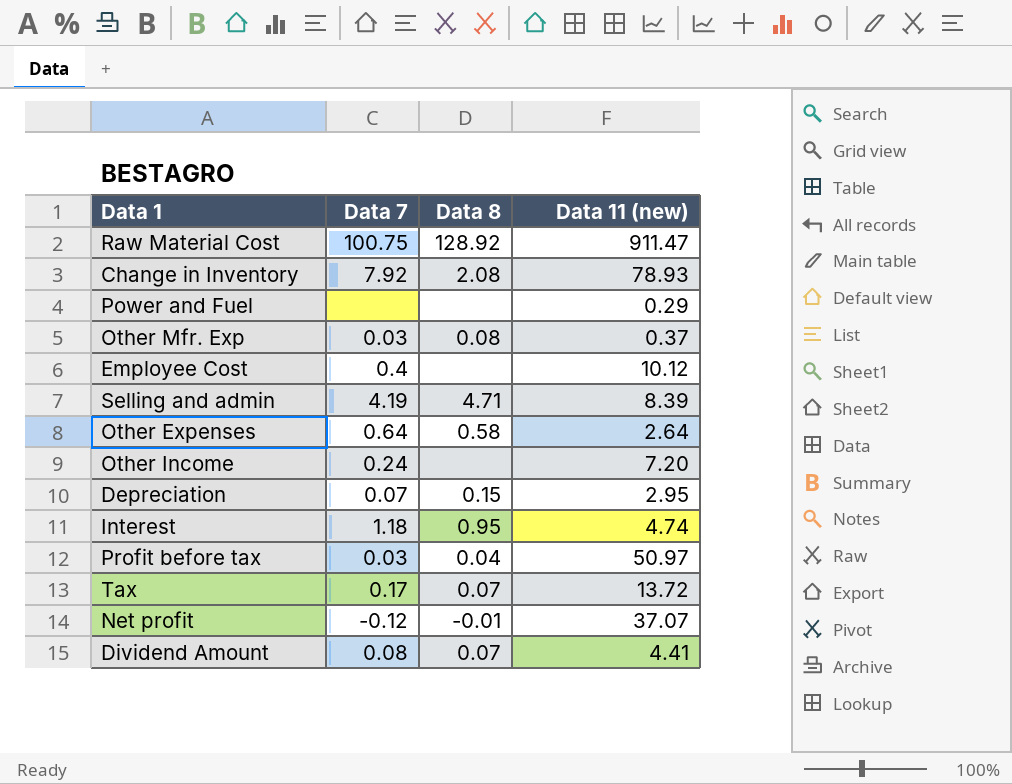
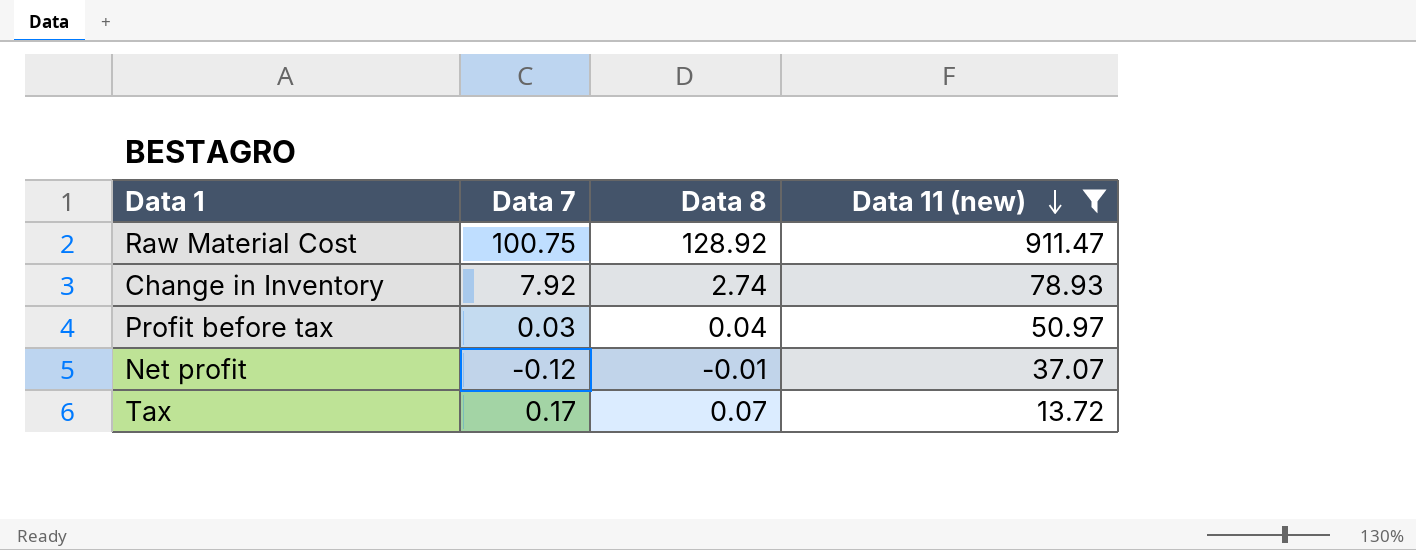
filter: none -> Data 11 (new) >= 13.72
row order: none -> Data 11 (new) descending
Change in Inventory | Data 8: 2.08 -> 2.74

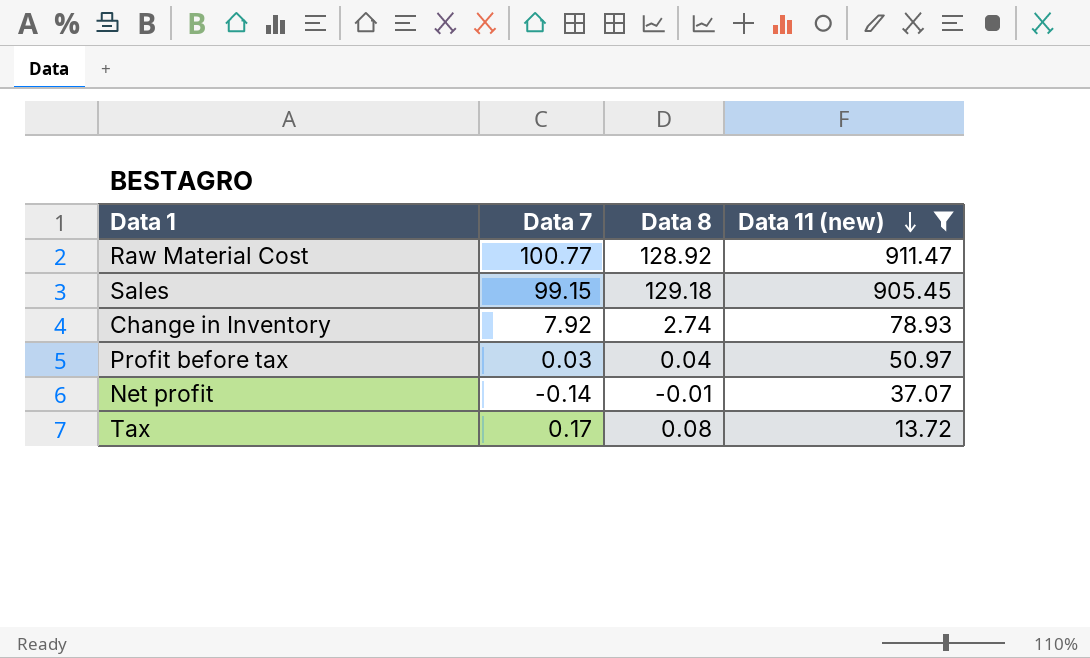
Raw Material Cost | Data 7: 100.75 -> 100.77
row Sales: none -> 99.15 | 129.18 | 905.45
Net profit | Data 7: -0.12 -> -0.14
Tax | Data 8: 0.07 -> 0.08

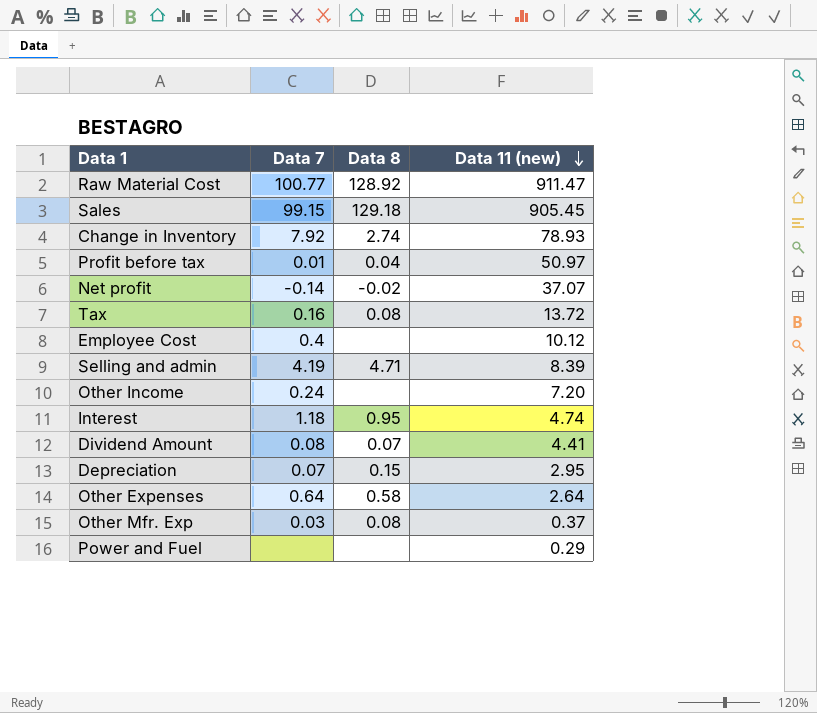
filter: Data 11 (new) >= 13.72 -> none
Profit before tax | Data 7: 0.03 -> 0.01
Net profit | Data 8: -0.01 -> -0.02
Tax | Data 7: 0.17 -> 0.16

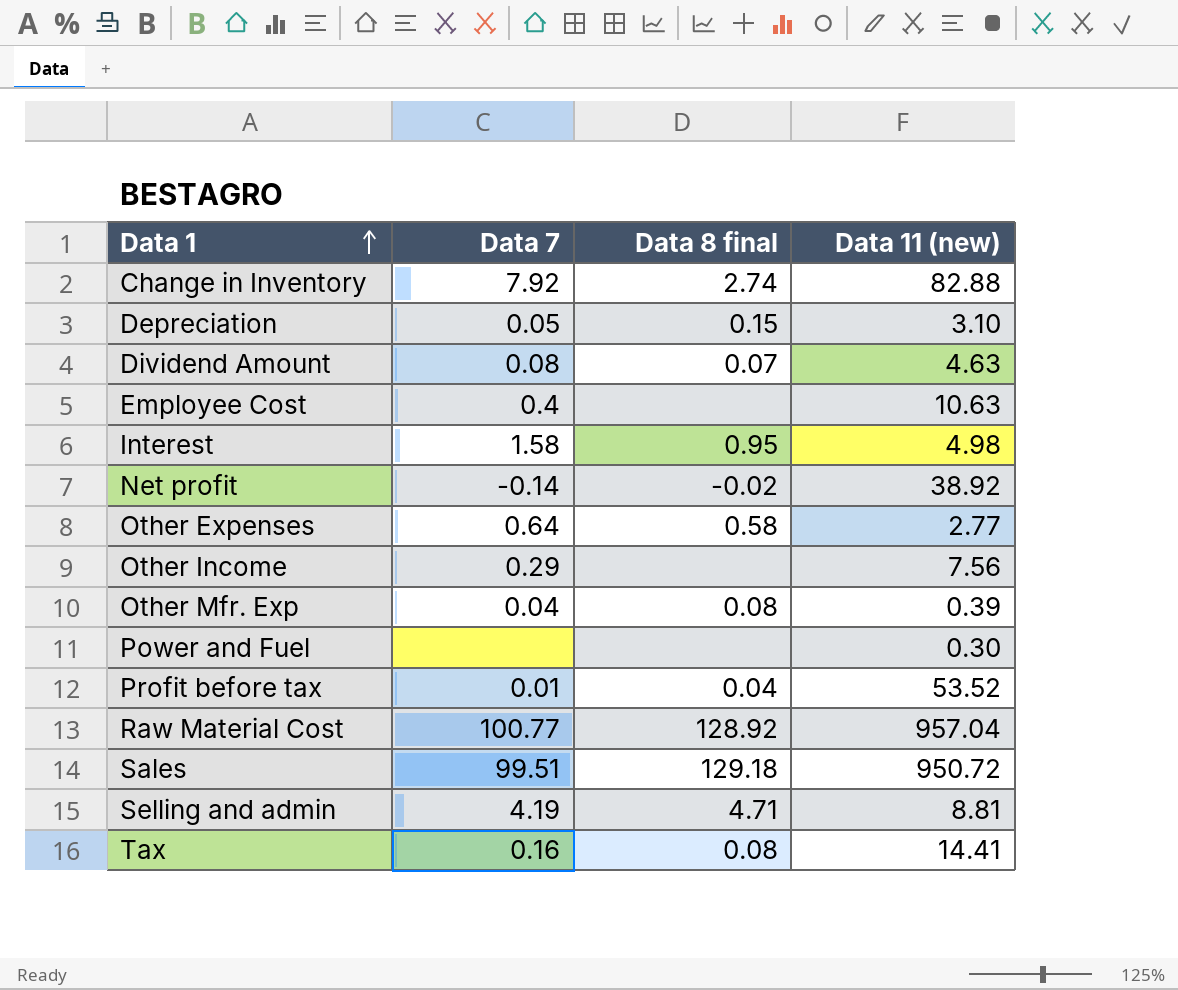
row order: Data 11 (new) descending -> Data 1 ascending
column name: Data 8 -> Data 8 final
Change in Inventory | Data 11 (new): 78.93 -> 82.88
Depreciation | Data 7: 0.07 -> 0.05
Depreciation | Data 11 (new): 2.95 -> 3.10
Dividend Amount | Data 11 (new): 4.41 -> 4.63
Employee Cost | Data 11 (new): 10.12 -> 10.63
Interest | Data 7: 1.18 -> 1.58
Interest | Data 11 (new): 4.74 -> 4.98
Net profit | Data 11 (new): 37.07 -> 38.92
Other Expenses | Data 11 (new): 2.64 -> 2.77
Other Income | Data 7: 0.24 -> 0.29
Other Income | Data 11 (new): 7.20 -> 7.56
Other Mfr. Exp | Data 7: 0.03 -> 0.04
Other Mfr. Exp | Data 11 (new): 0.37 -> 0.39
Power and Fuel | Data 11 (new): 0.29 -> 0.30
Profit before tax | Data 11 (new): 50.97 -> 53.52
Raw Material Cost | Data 11 (new): 911.47 -> 957.04
Sales | Data 7: 99.15 -> 99.51
Sales | Data 11 (new): 905.45 -> 950.72
Selling and admin | Data 11 (new): 8.39 -> 8.81
Tax | Data 11 (new): 13.72 -> 14.41

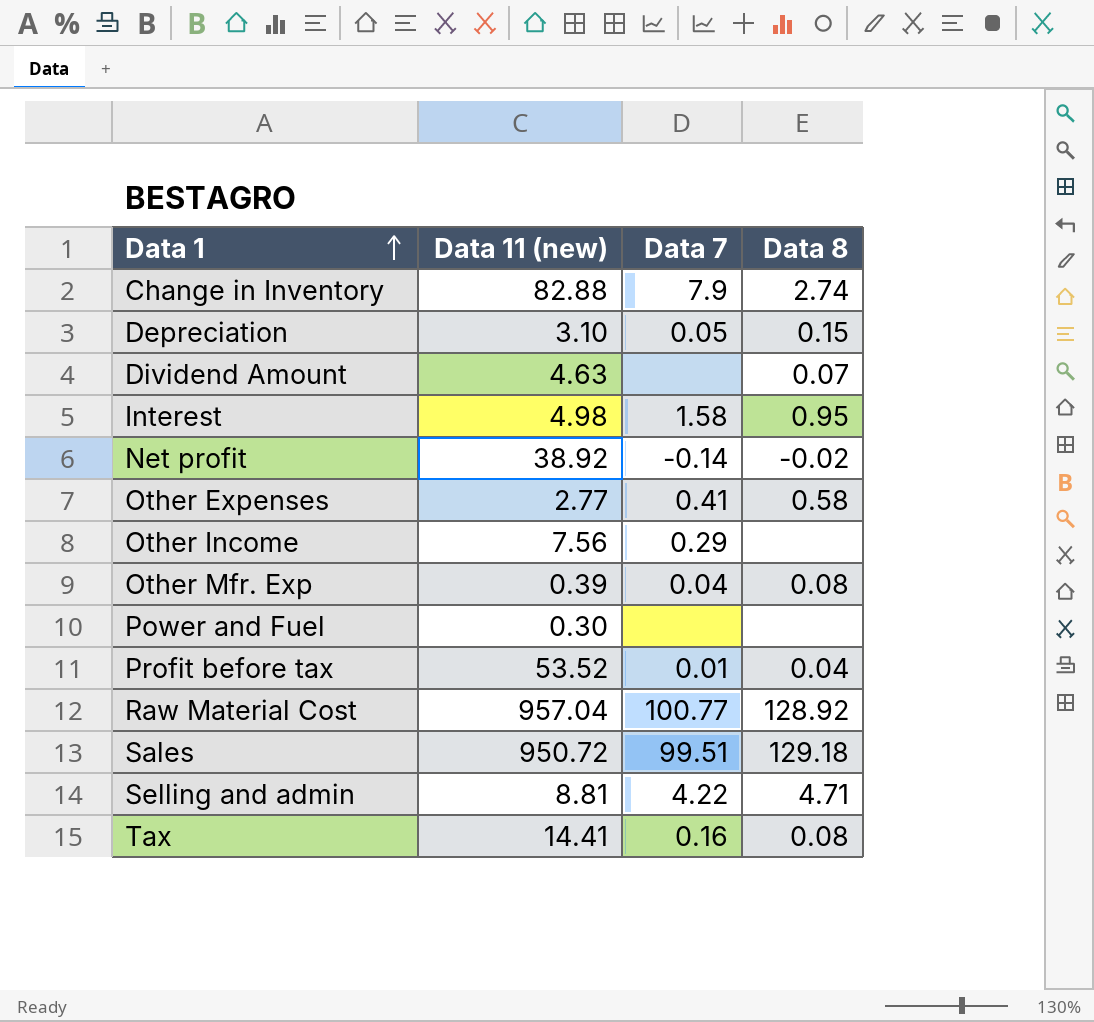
column Data 11 (new) | position: 4 -> 2
column name: Data 8 final -> Data 8
row Employee Cost: 0.4 | none | 10.63 -> none
Change in Inventory | Data 7: 7.92 -> 7.9
Dividend Amount | Data 7: 0.08 -> none
Other Expenses | Data 7: 0.64 -> 0.41
Selling and admin | Data 7: 4.19 -> 4.22

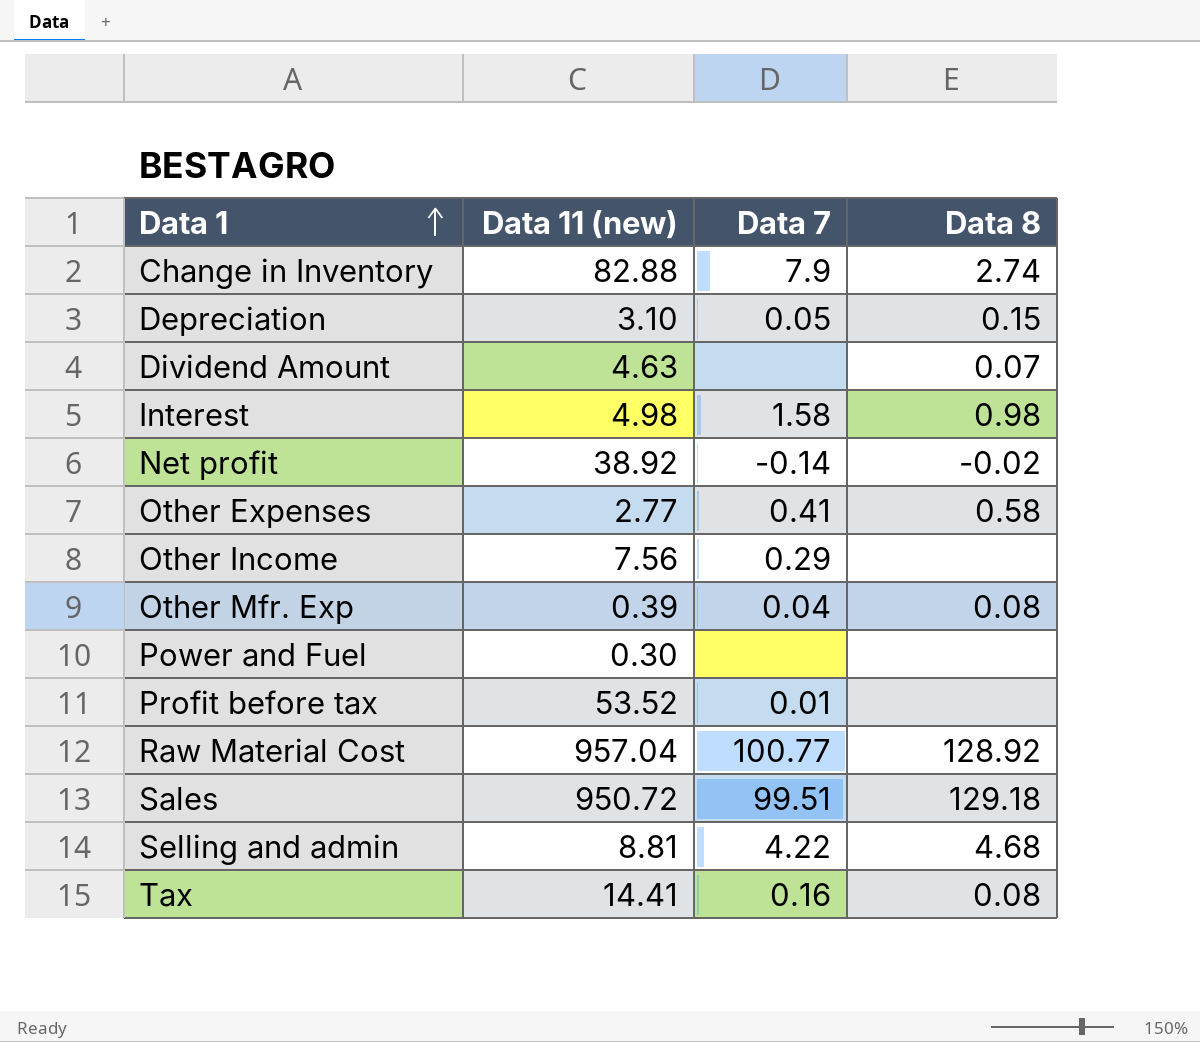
Interest | Data 8: 0.95 -> 0.98
Profit before tax | Data 8: 0.04 -> none
Selling and admin | Data 8: 4.71 -> 4.68

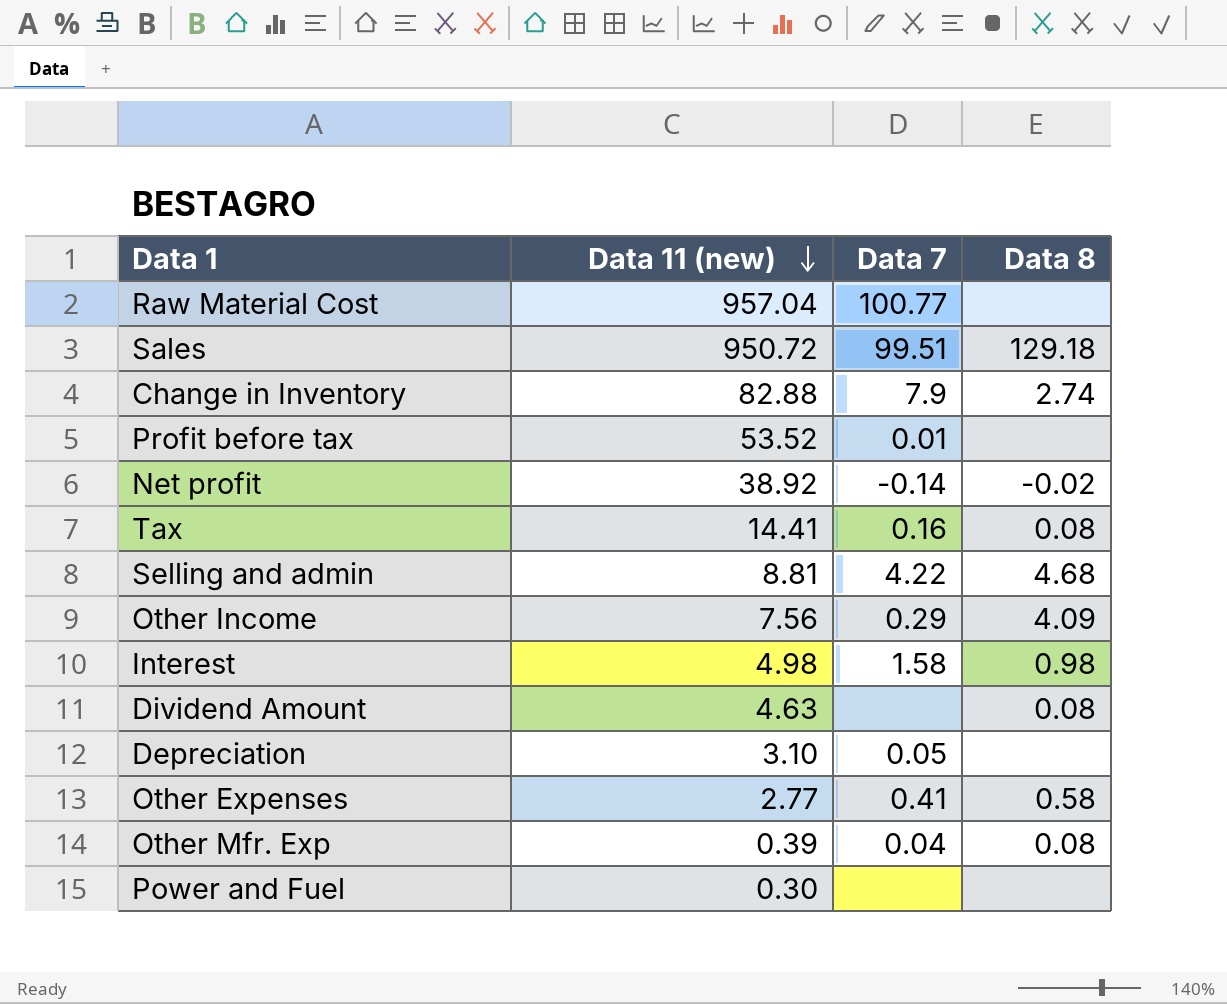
row order: Data 1 ascending -> Data 11 (new) descending
Raw Material Cost | Data 8: 128.92 -> none
Other Income | Data 8: none -> 4.09
Dividend Amount | Data 8: 0.07 -> 0.08
Depreciation | Data 8: 0.15 -> none

